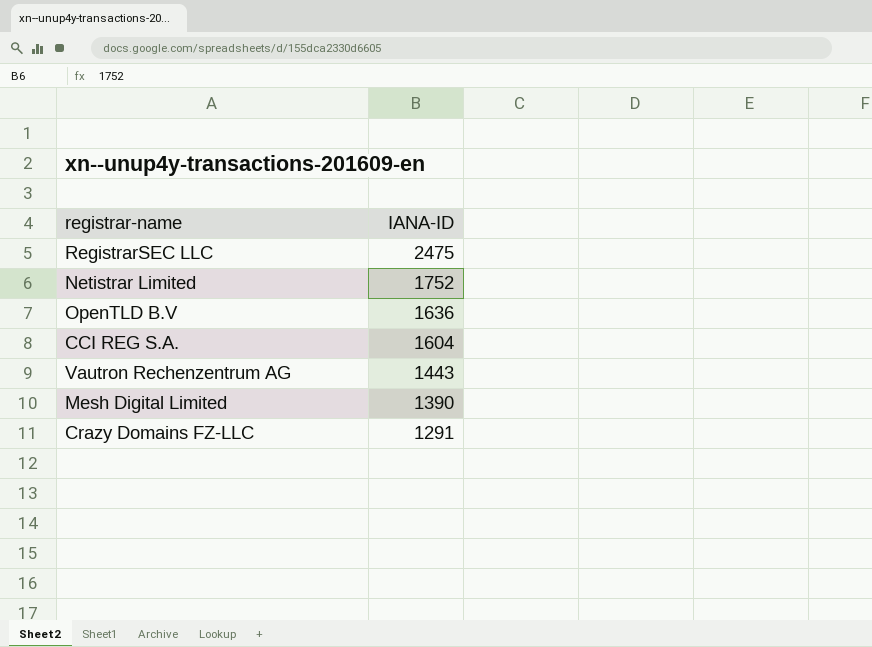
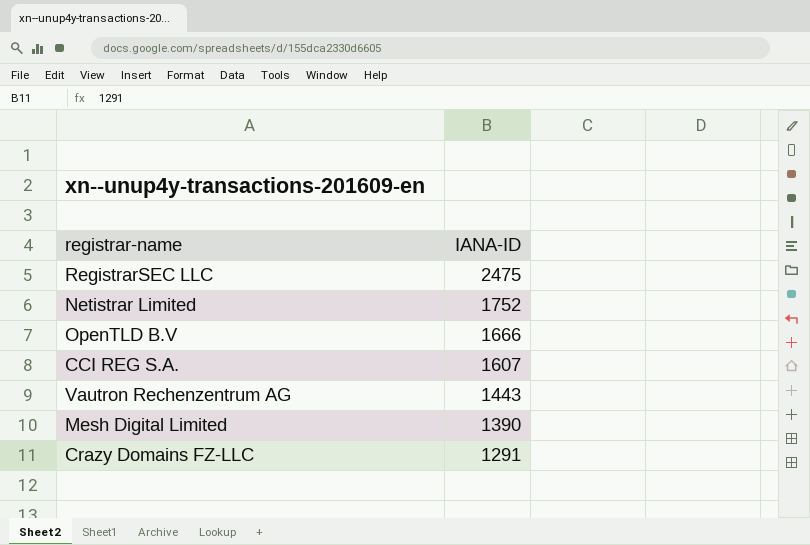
OpenTLD B.V | IANA-ID: 1636 -> 1666
CCI REG S.A. | IANA-ID: 1604 -> 1607

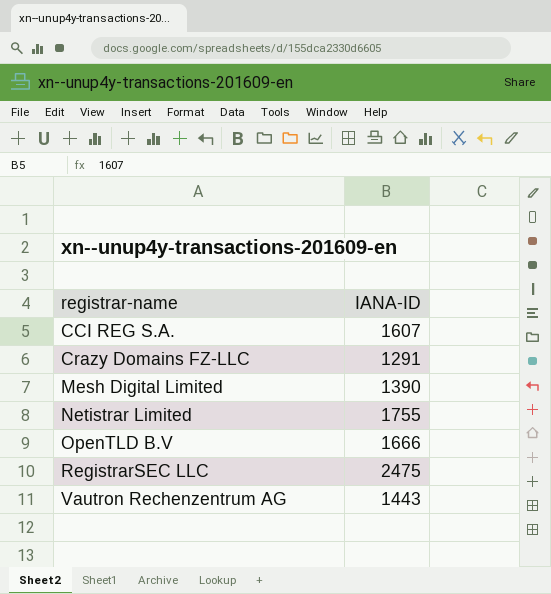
row order: IANA-ID descending -> registrar-name ascending
Netistrar Limited | IANA-ID: 1752 -> 1755

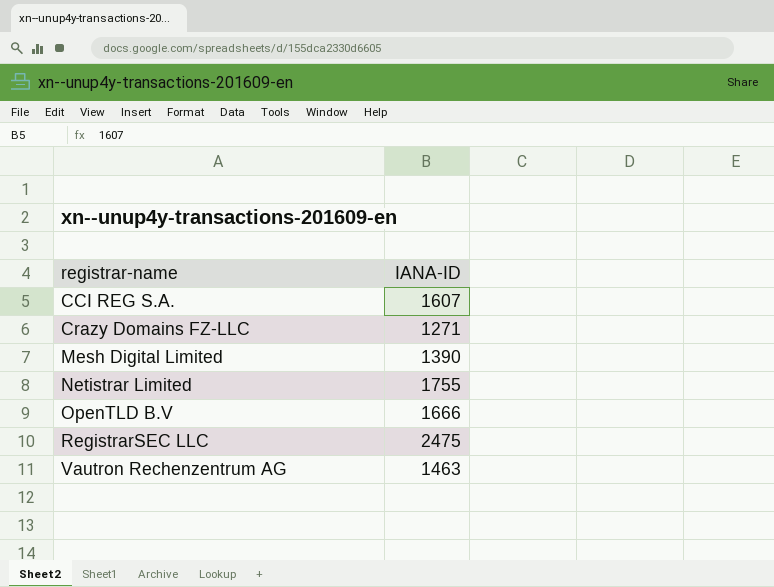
Crazy Domains FZ-LLC | IANA-ID: 1291 -> 1271
Vautron Rechenzentrum AG | IANA-ID: 1443 -> 1463

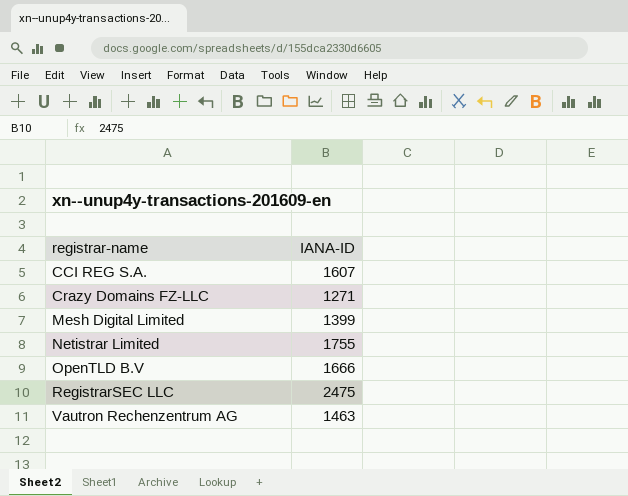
Mesh Digital Limited | IANA-ID: 1390 -> 1399

